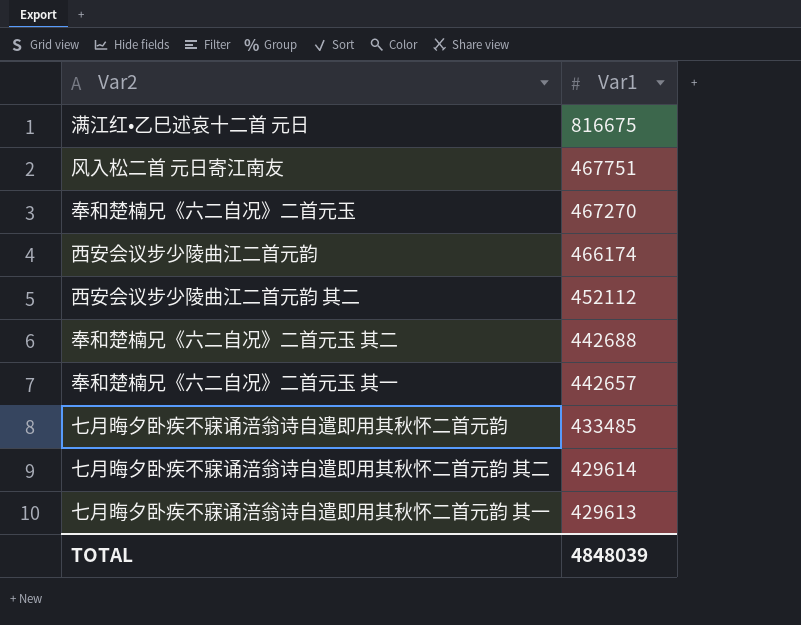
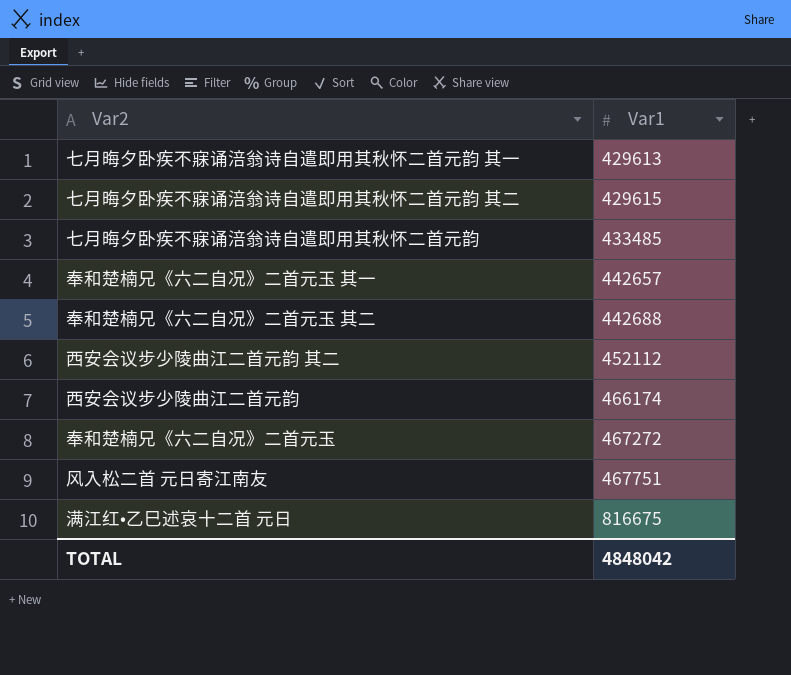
row order: Var1 descending -> Var1 ascending
七月晦夕卧疾不寐诵涪翁诗自遣即用其秋怀二首元韵 其二 | Var1: 429614 -> 429615
奉和楚楠兄《六二自况》二首元玉 | Var1: 467270 -> 467272
TOTAL | Var1: 4848039 -> 4848042

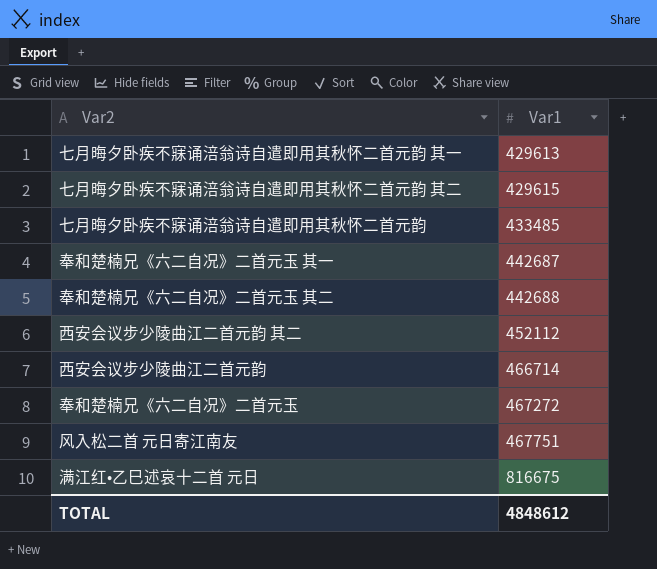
奉和楚楠兄《六二自况》二首元玉 其一 | Var1: 442657 -> 442687
西安会议步少陵曲江二首元韵 | Var1: 466174 -> 466714
TOTAL | Var1: 4848042 -> 4848612

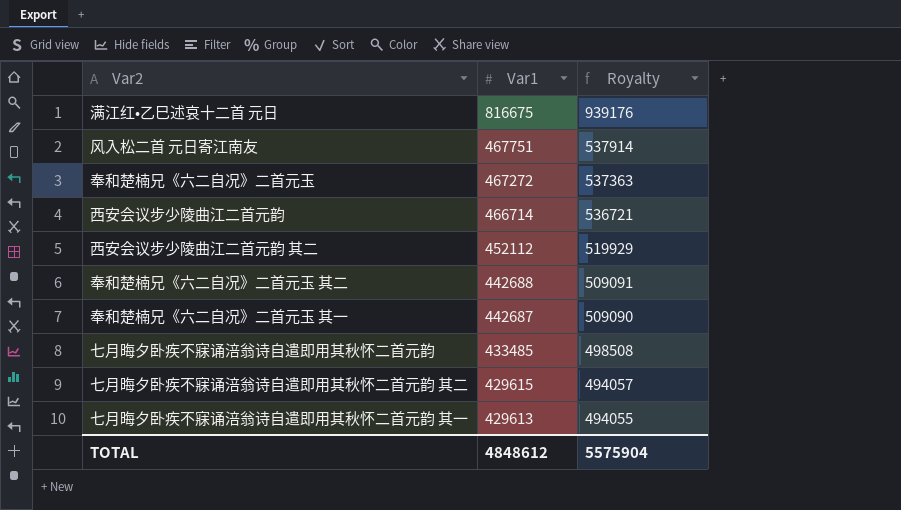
row order: Var1 ascending -> Var1 descending
column Royalty | formula: none -> [Var1] * 1.15

